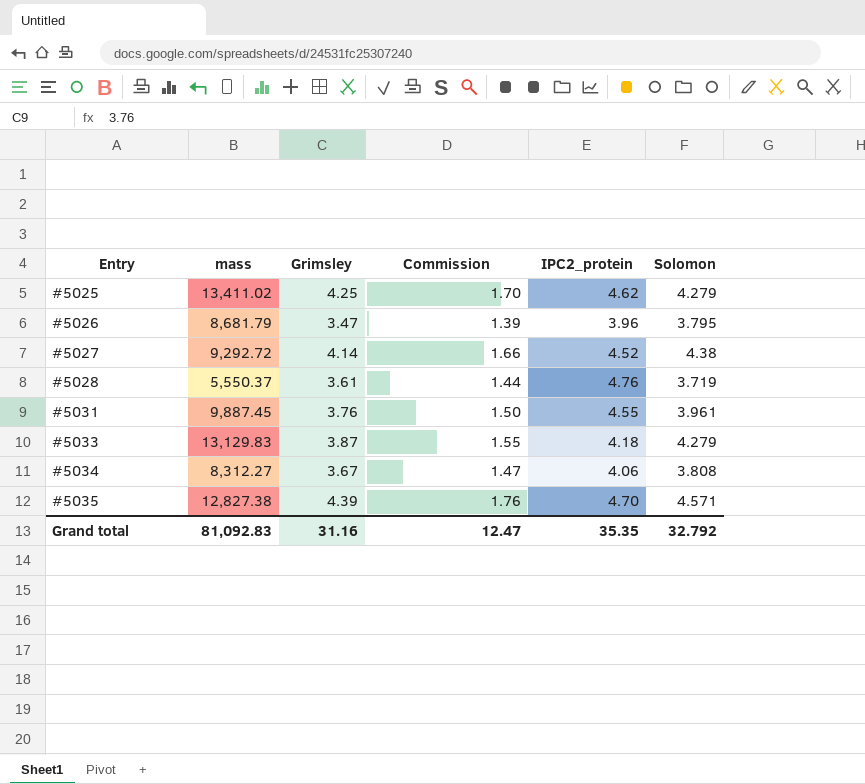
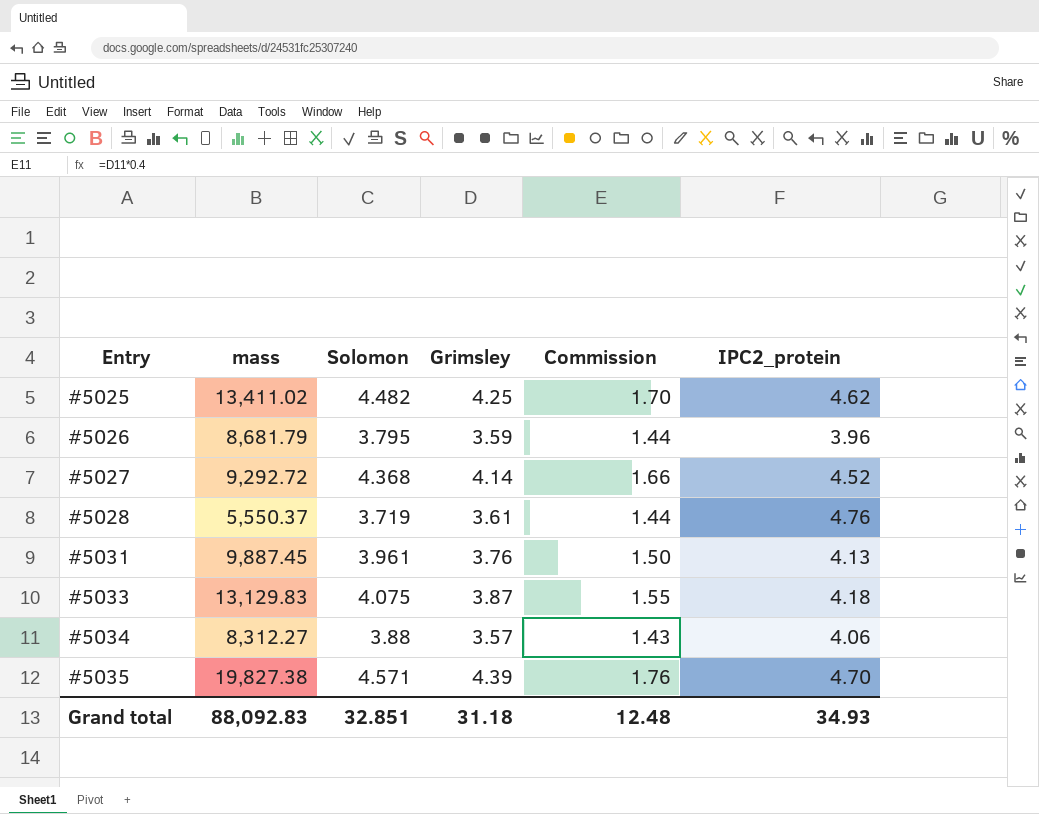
column Solomon | position: 6 -> 3
#5025 | Solomon: 4.279 -> 4.482
#5026 | Grimsley: 3.47 -> 3.59
#5026 | Commission: 1.39 -> 1.44
#5027 | Solomon: 4.38 -> 4.368
#5031 | IPC2_protein: 4.55 -> 4.13
#5033 | Solomon: 4.279 -> 4.075
#5034 | Solomon: 3.808 -> 3.88
#5034 | Grimsley: 3.67 -> 3.57
#5034 | Commission: 1.47 -> 1.43
#5035 | mass: 12,827.38 -> 19,827.38
Grand total | mass: 81,092.83 -> 88,092.83
Grand total | Solomon: 32.792 -> 32.851
Grand total | Grimsley: 31.16 -> 31.18
Grand total | Commission: 12.47 -> 12.48
Grand total | IPC2_protein: 35.35 -> 34.93

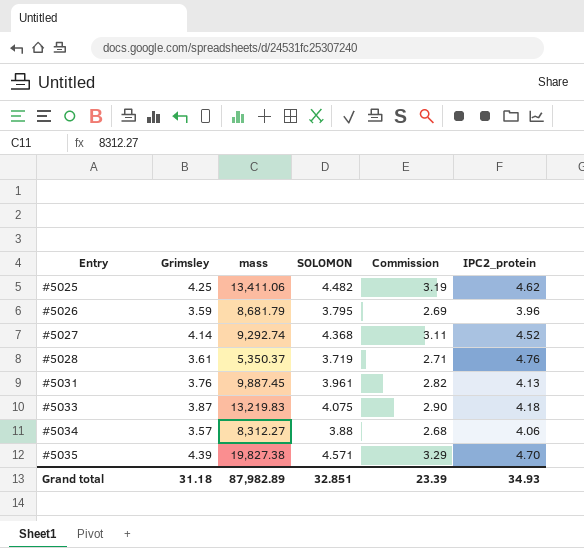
column Grimsley | position: 4 -> 2
column name: Solomon -> SOLOMON
column Commission | formula: [Grimsley] * 0.4 -> [Grimsley] * 0.75
#5025 | mass: 13,411.02 -> 13,411.06
#5027 | mass: 9,292.72 -> 9,292.74
#5028 | mass: 5,550.37 -> 5,350.37
#5033 | mass: 13,129.83 -> 13,219.83
Grand total | mass: 88,092.83 -> 87,982.89
Grand total | Commission: 12.48 -> 23.39

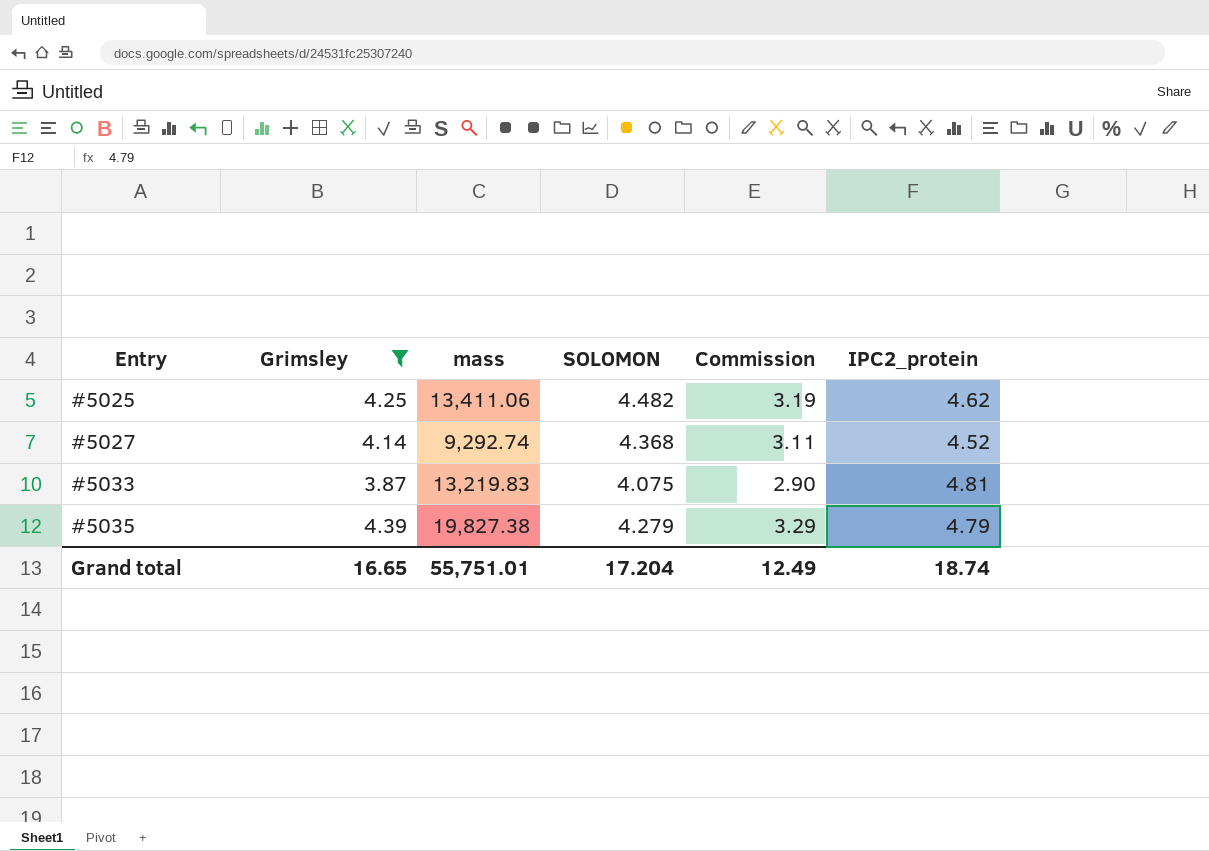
filter: none -> Grimsley >= 3.87
#5033 | IPC2_protein: 4.18 -> 4.81
#5035 | SOLOMON: 4.571 -> 4.279
#5035 | IPC2_protein: 4.70 -> 4.79
Grand total | Grimsley: 31.18 -> 16.65
Grand total | mass: 87,982.89 -> 55,751.01
Grand total | SOLOMON: 32.851 -> 17.204
Grand total | Commission: 23.39 -> 12.49
Grand total | IPC2_protein: 34.93 -> 18.74

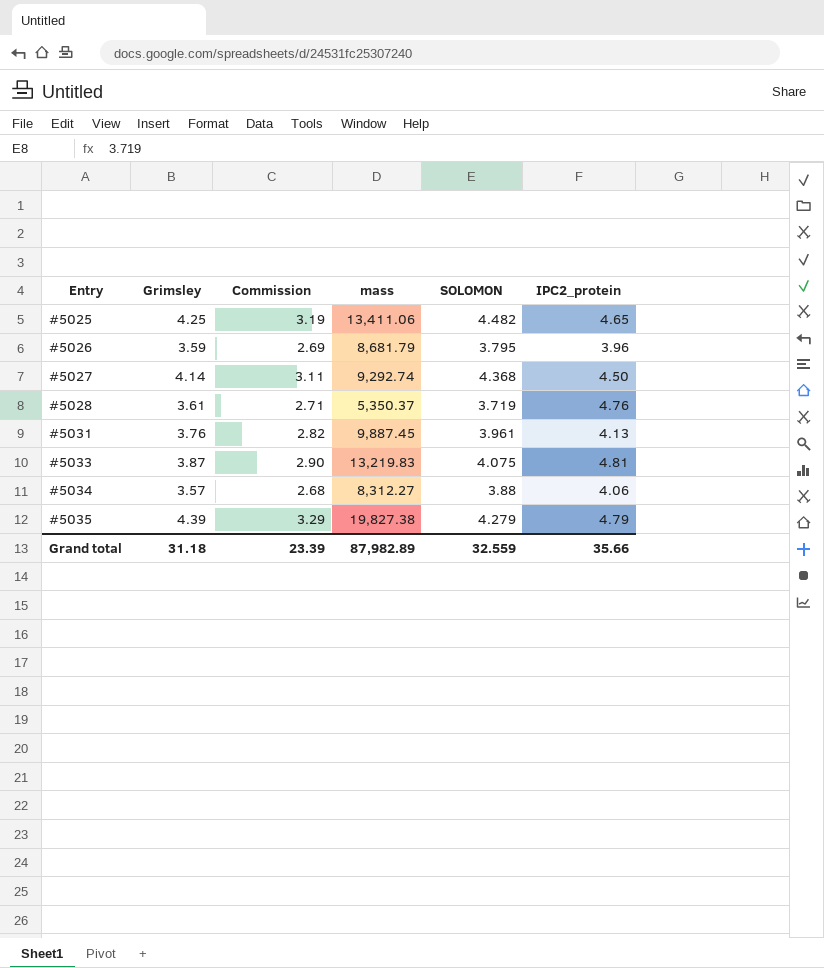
filter: Grimsley >= 3.87 -> none
column Commission | position: 5 -> 3
#5025 | IPC2_protein: 4.62 -> 4.65
#5027 | IPC2_protein: 4.52 -> 4.50
Grand total | Grimsley: 16.65 -> 31.18
Grand total | Commission: 12.49 -> 23.39
Grand total | mass: 55,751.01 -> 87,982.89
Grand total | SOLOMON: 17.204 -> 32.559
Grand total | IPC2_protein: 18.74 -> 35.66

